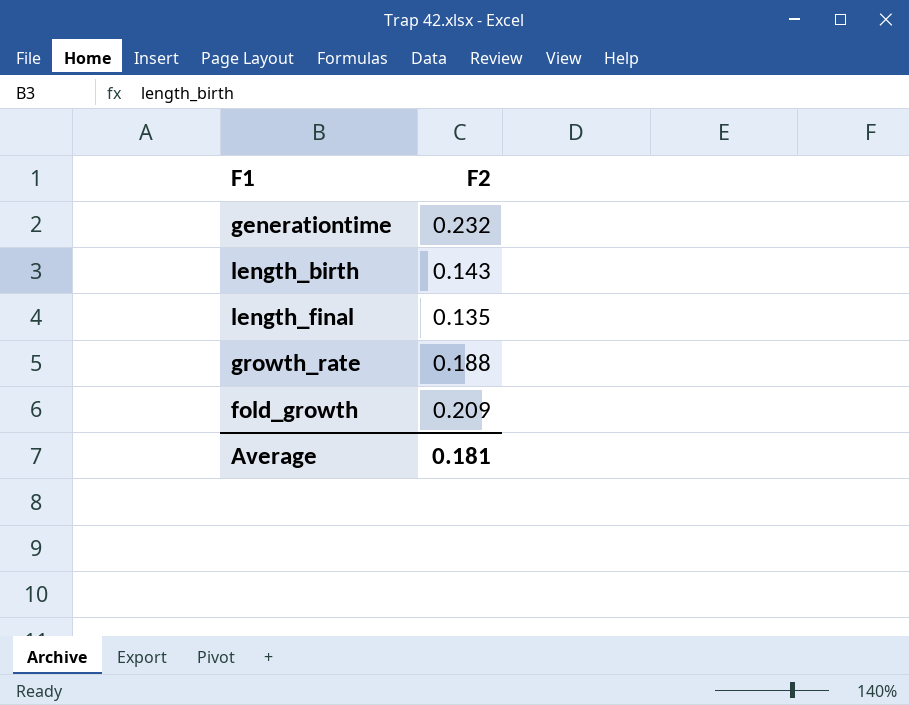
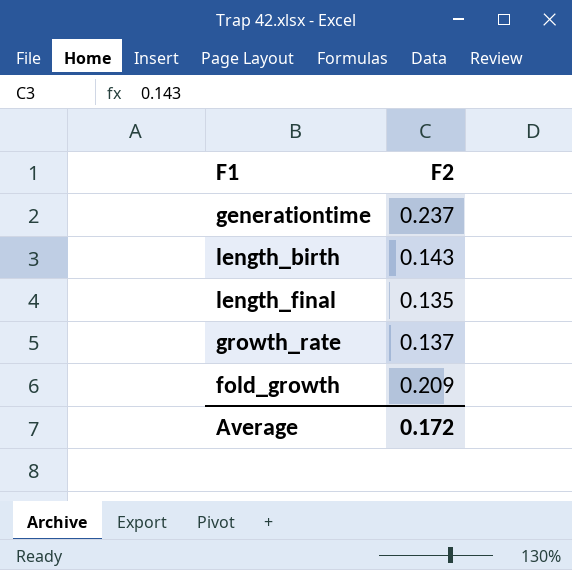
generationtime | F2: 0.232 -> 0.237
growth_rate | F2: 0.188 -> 0.137
Average | F2: 0.181 -> 0.172

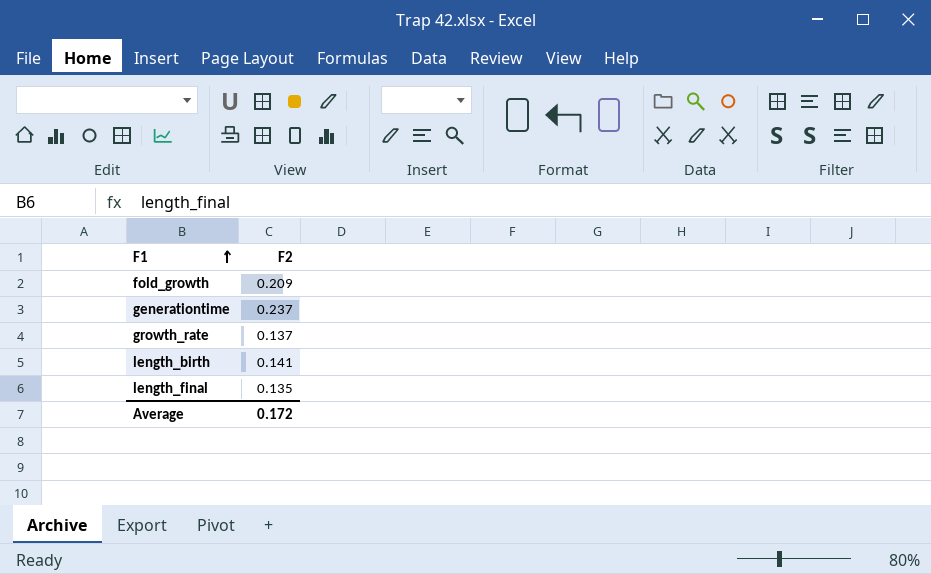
row order: none -> F1 ascending
length_birth | F2: 0.143 -> 0.141

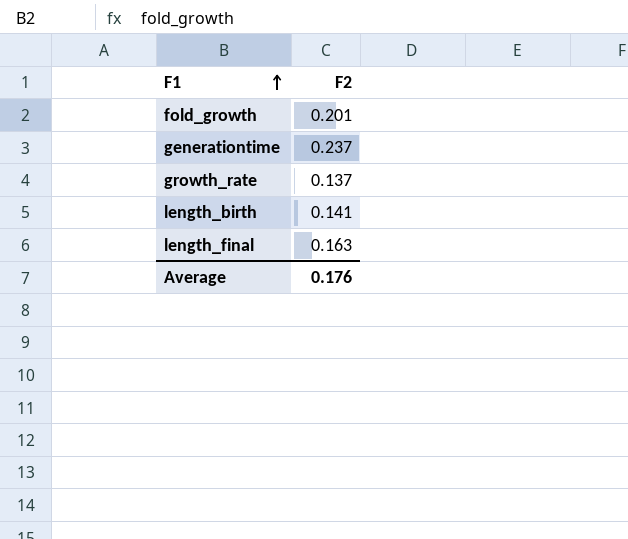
fold_growth | F2: 0.209 -> 0.201
length_final | F2: 0.135 -> 0.163
Average | F2: 0.172 -> 0.176

